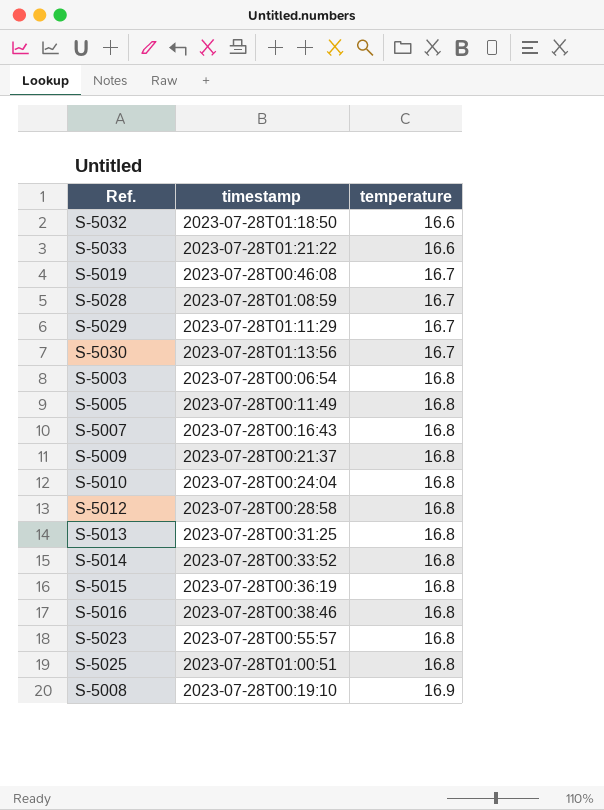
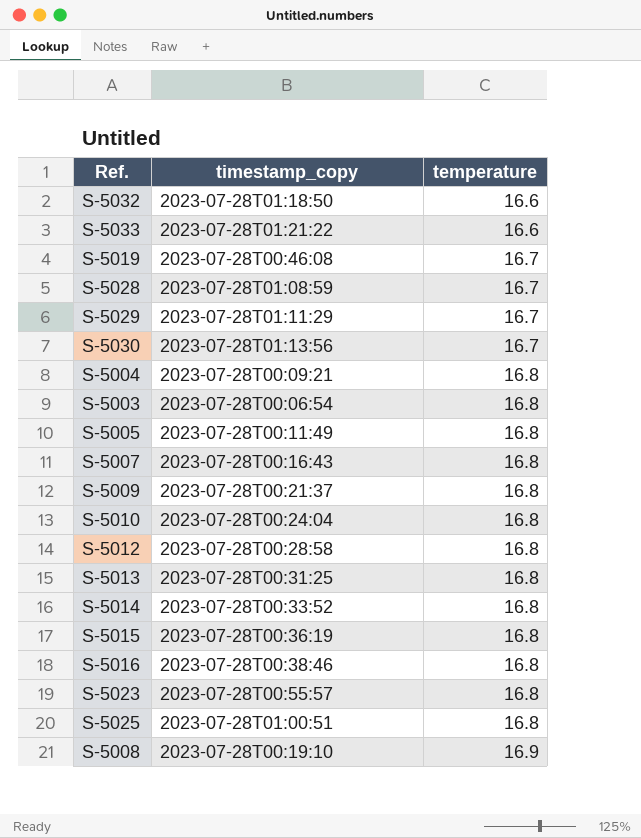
column name: timestamp -> timestamp_copy
row S-5004: none -> 2023-07-28T00:09:21 | 16.8

